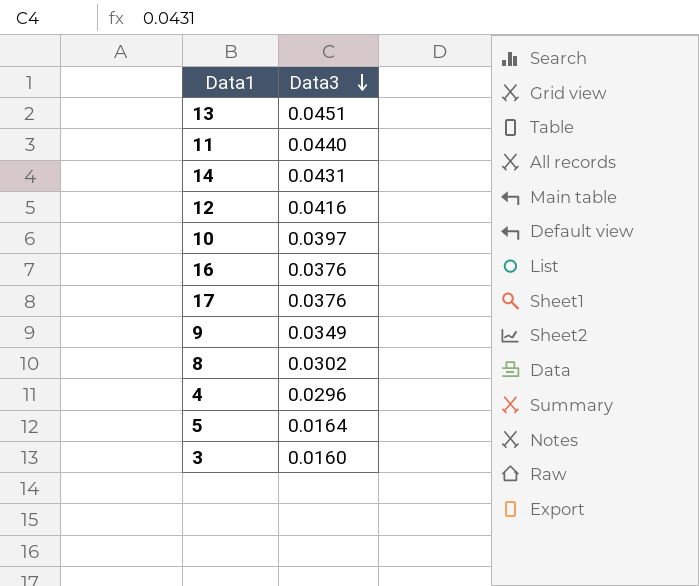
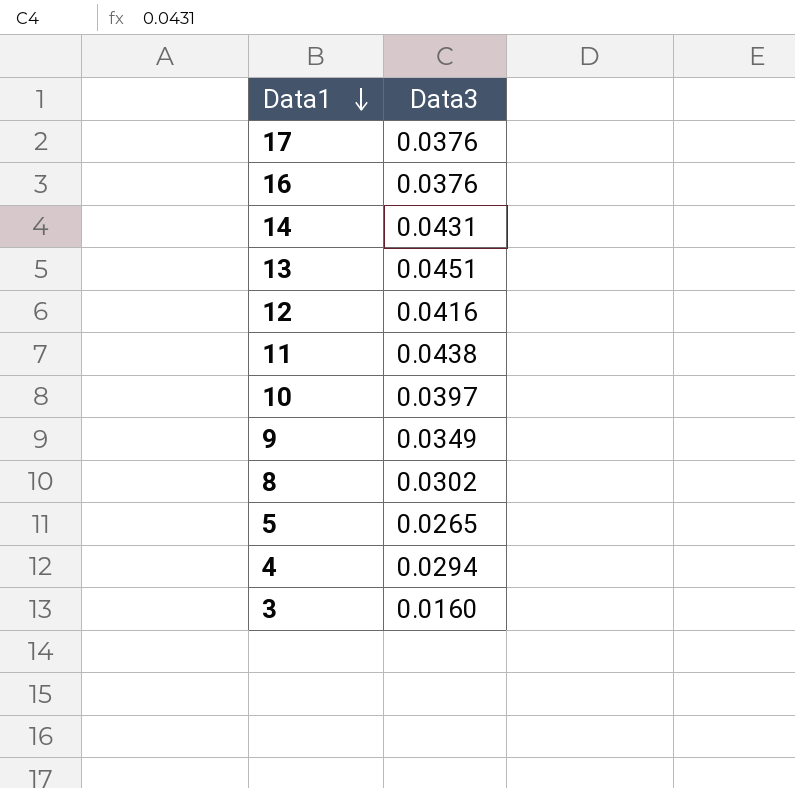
row order: Data3 descending -> Data1 descending
11 | Data3: 0.0440 -> 0.0438
5 | Data3: 0.0164 -> 0.0265
4 | Data3: 0.0296 -> 0.0294

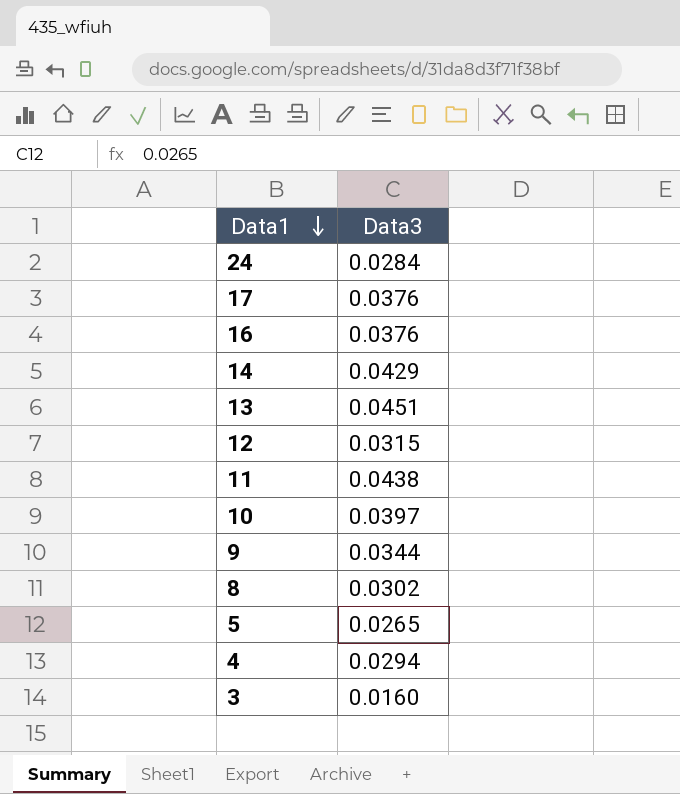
row 24: none -> 0.0284
14 | Data3: 0.0431 -> 0.0429
12 | Data3: 0.0416 -> 0.0315
9 | Data3: 0.0349 -> 0.0344

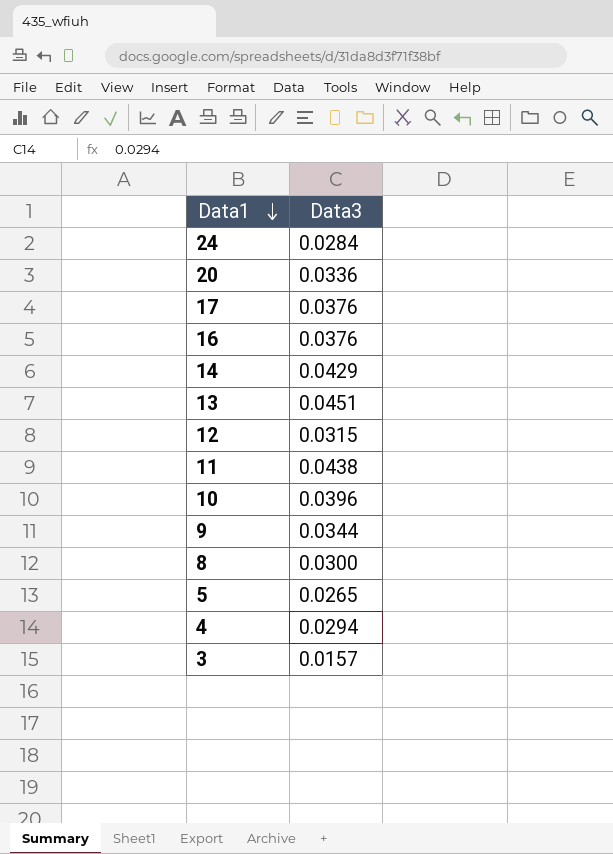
row 20: none -> 0.0336
10 | Data3: 0.0397 -> 0.0396
8 | Data3: 0.0302 -> 0.0300
3 | Data3: 0.0160 -> 0.0157

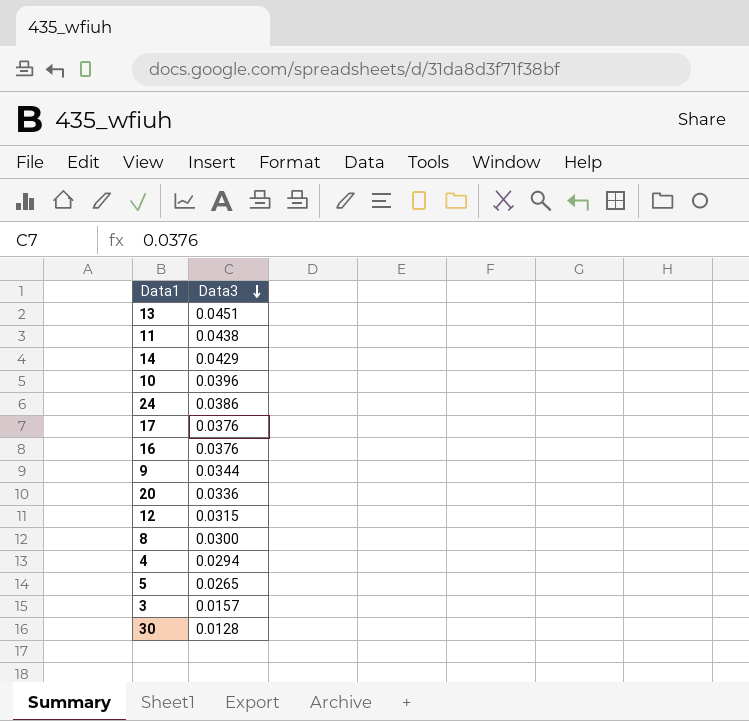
row order: Data1 descending -> Data3 descending
24 | Data3: 0.0284 -> 0.0386
row 30: none -> 0.0128

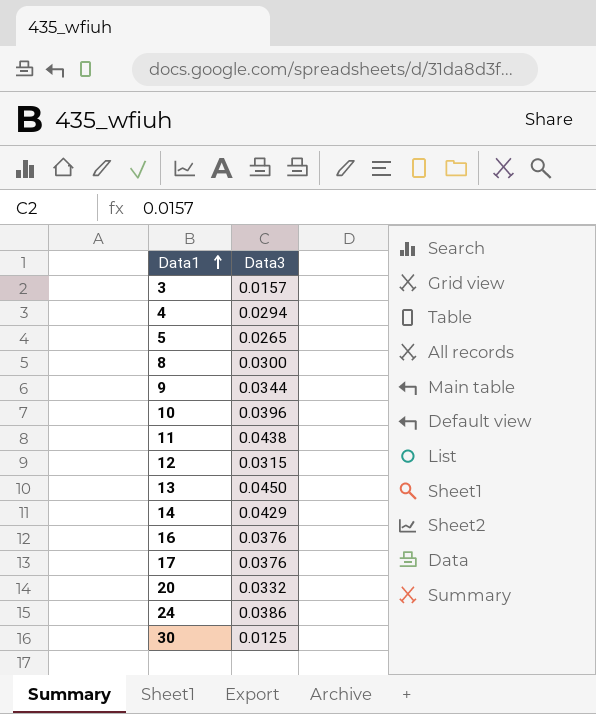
row order: Data3 descending -> Data1 ascending
13 | Data3: 0.0451 -> 0.0450
20 | Data3: 0.0336 -> 0.0332
30 | Data3: 0.0128 -> 0.0125

